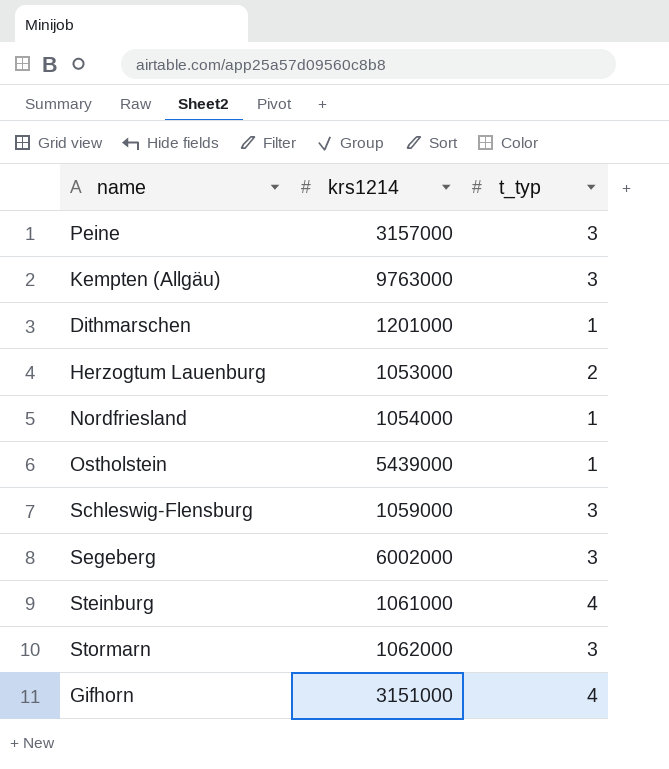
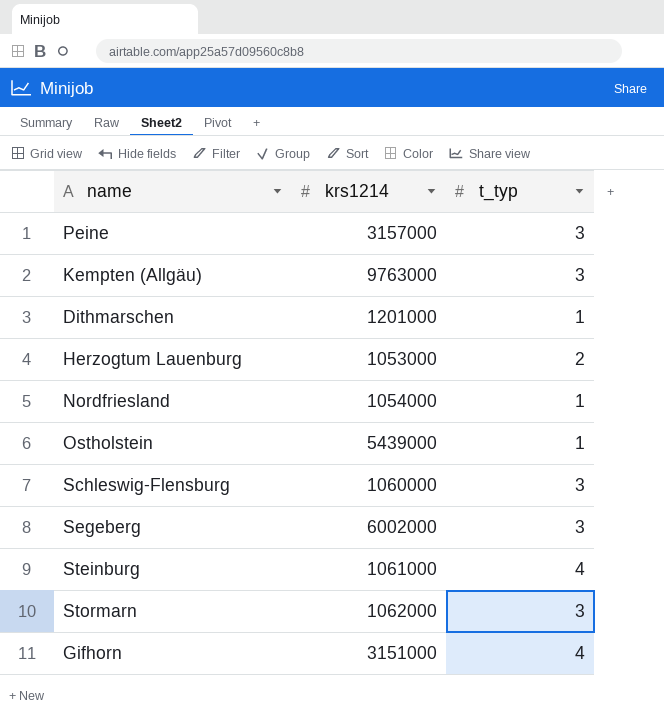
Schleswig-Flensburg | krs1214: 1059000 -> 1060000

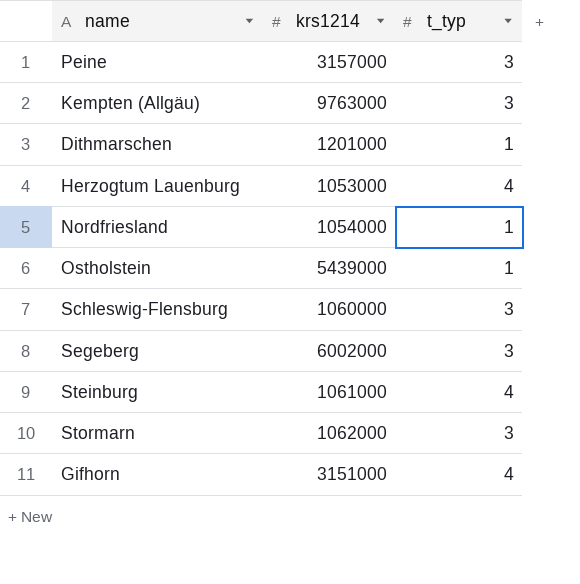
Herzogtum Lauenburg | t_typ: 2 -> 4

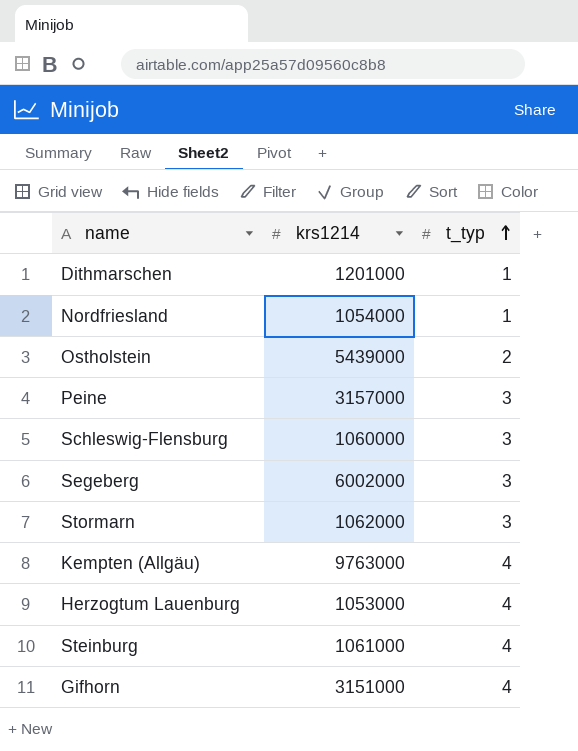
row order: none -> t_typ ascending
Ostholstein | t_typ: 1 -> 2
Kempten (Allgäu) | t_typ: 3 -> 4

